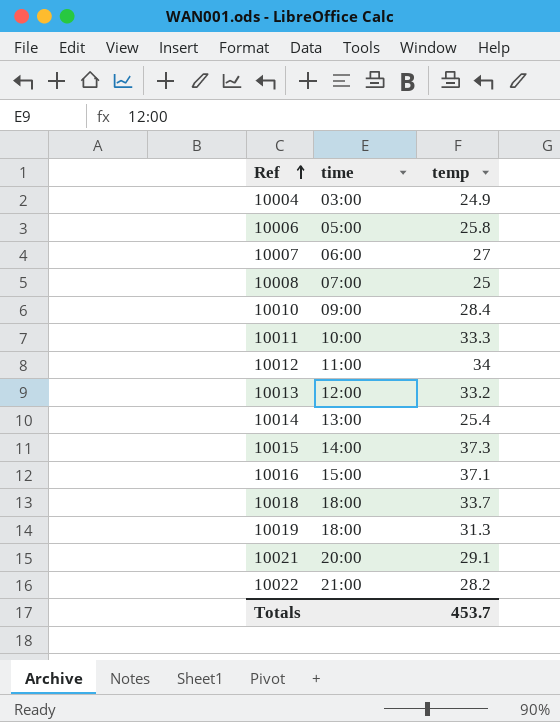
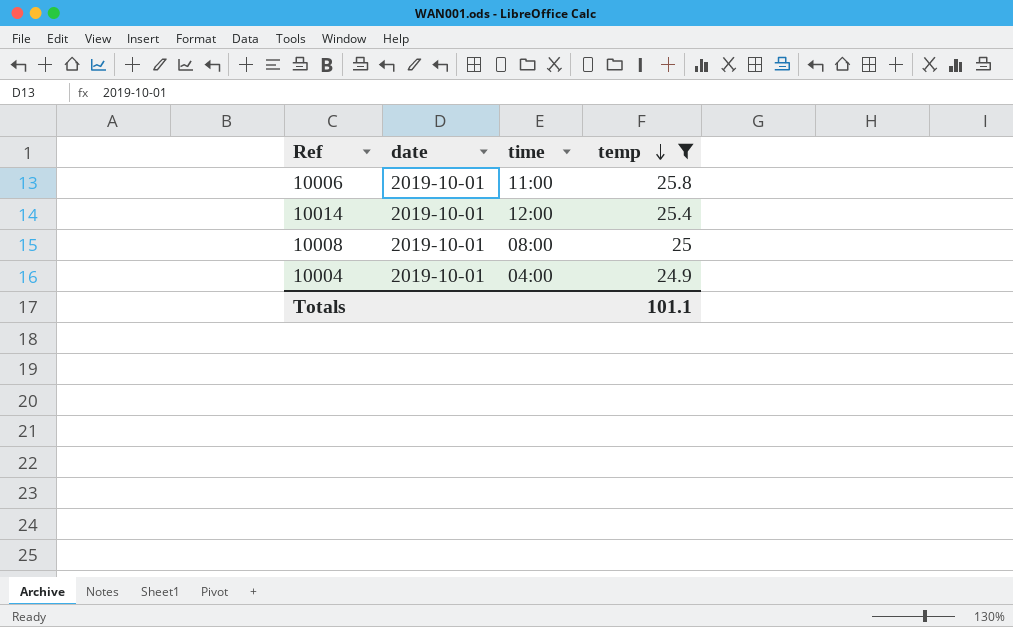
filter: none -> temp <= 25.8
row order: Ref ascending -> temp descending
column date | position: none -> 2
10006 | time: 05:00 -> 11:00
10014 | time: 13:00 -> 12:00
10008 | time: 07:00 -> 08:00
10004 | time: 03:00 -> 04:00
Totals | temp: 453.7 -> 101.1

